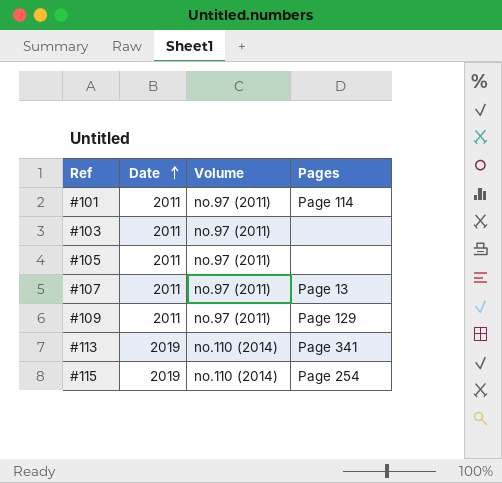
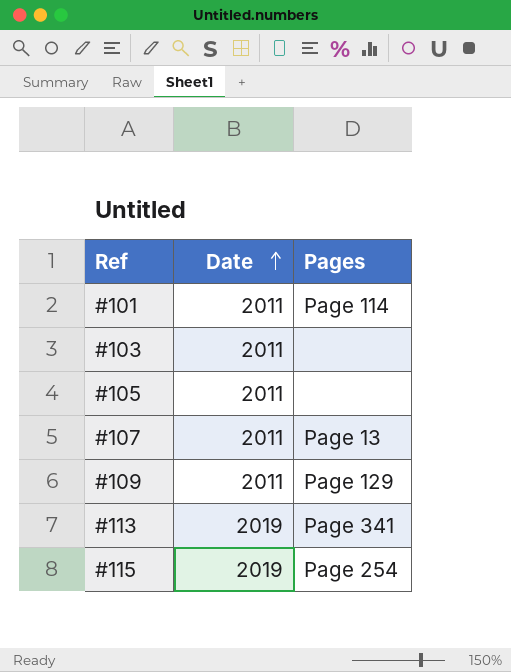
column Volume | position: 3 -> none

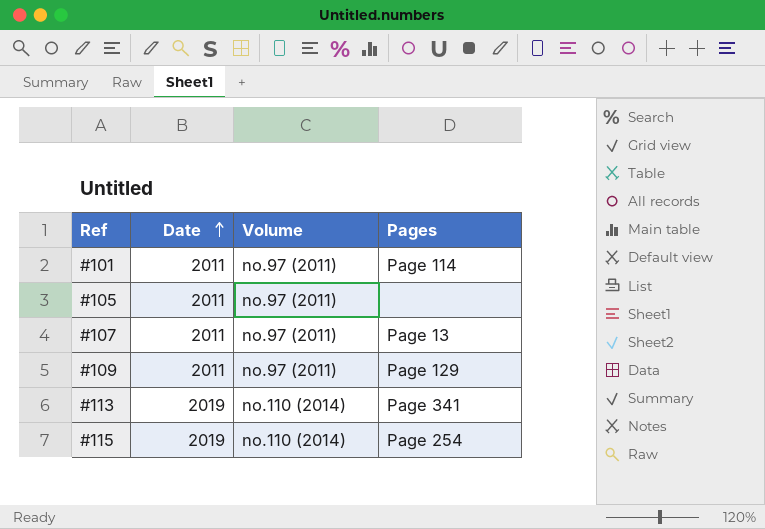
column Volume | position: none -> 3
row #103: 2011 | none -> none

